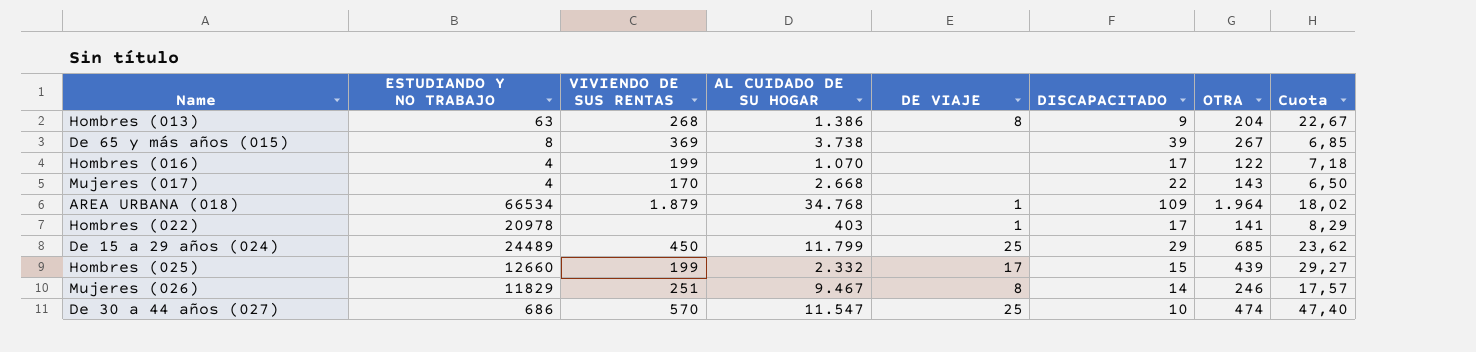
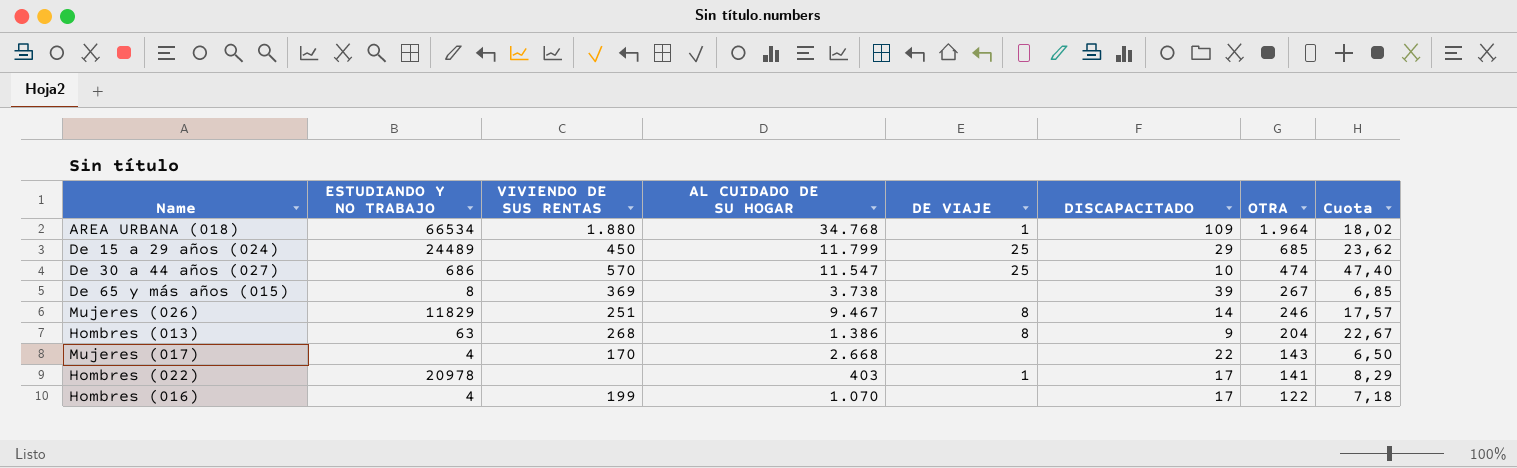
row order: none -> OTRA descending
row Hombres (025): 12660 | 199 | 2.332 | 17 | 15 | 439 | 29,27 -> none
AREA URBANA (018) | VIVIENDO DE SUS RENTAS: 1.879 -> 1.880

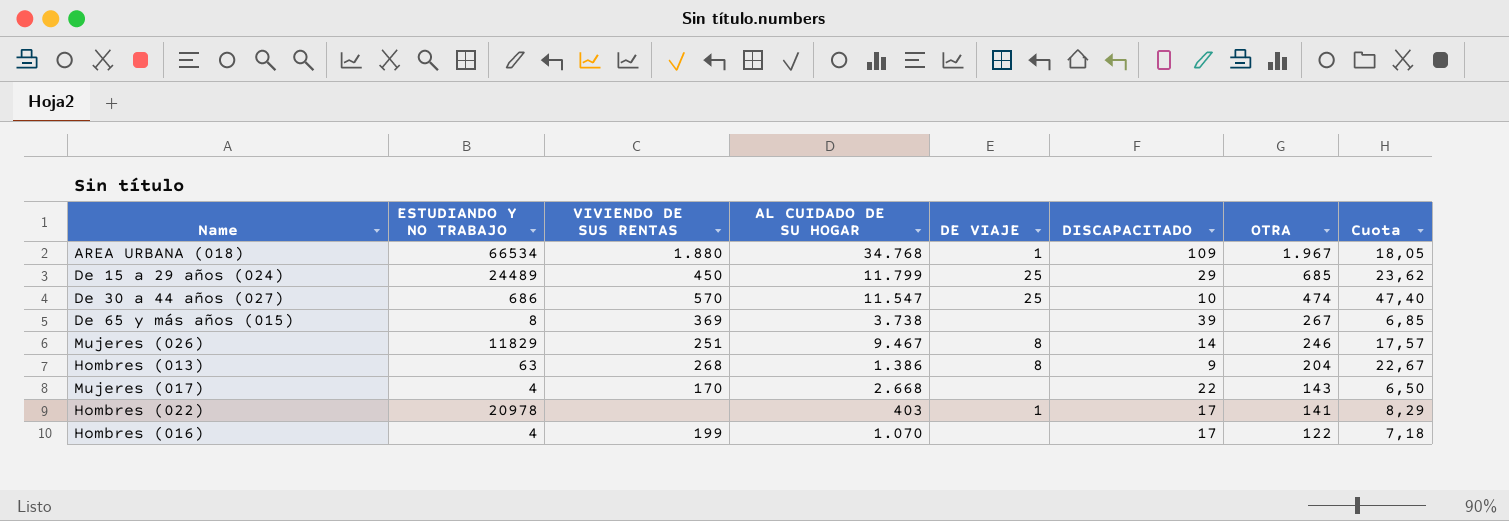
AREA URBANA (018) | OTRA: 1.964 -> 1.967
AREA URBANA (018) | Cuota: 18,02 -> 18,05

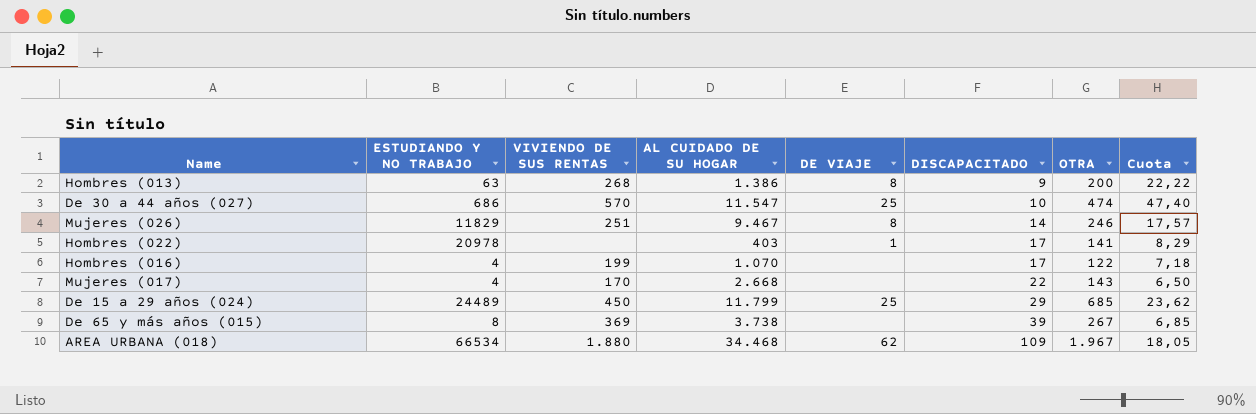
row order: OTRA descending -> DISCAPACITADO ascending
Hombres (013) | OTRA: 204 -> 200
Hombres (013) | Cuota: 22,67 -> 22,22
AREA URBANA (018) | AL CUIDADO DE SU HOGAR: 34.768 -> 34.468
AREA URBANA (018) | DE VIAJE: 1 -> 62

